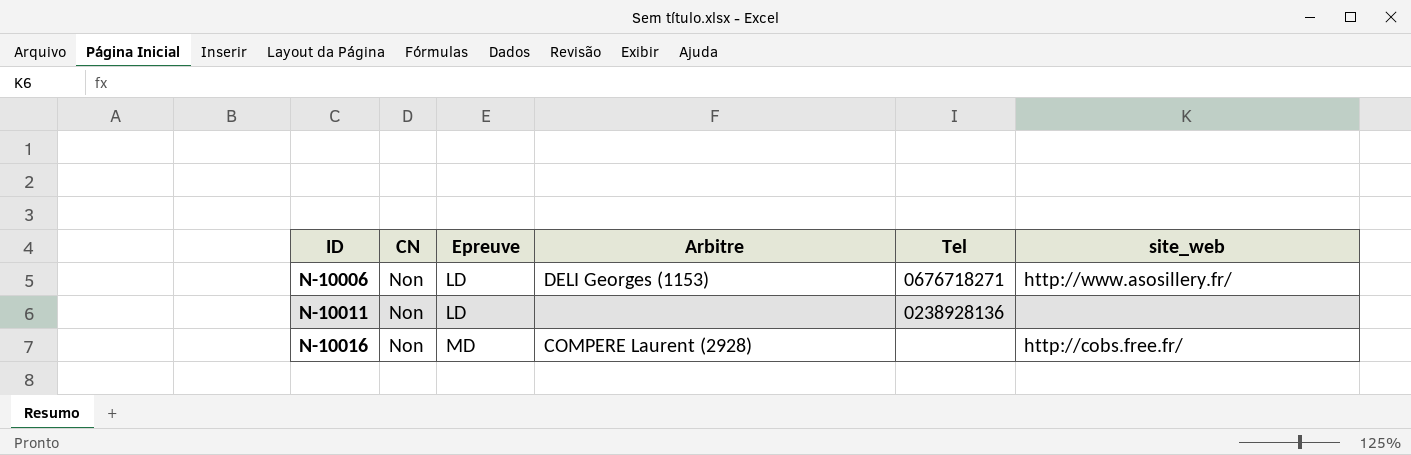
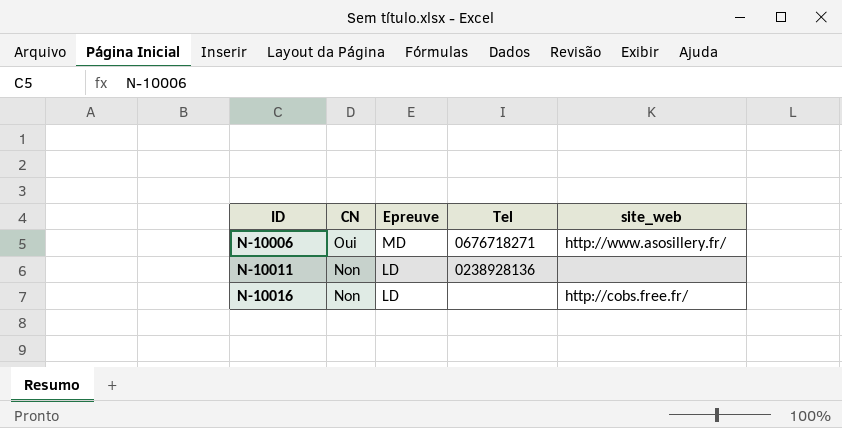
column Arbitre | position: 4 -> none
N-10006 | CN: Non -> Oui
N-10006 | Epreuve: LD -> MD
N-10016 | Epreuve: MD -> LD

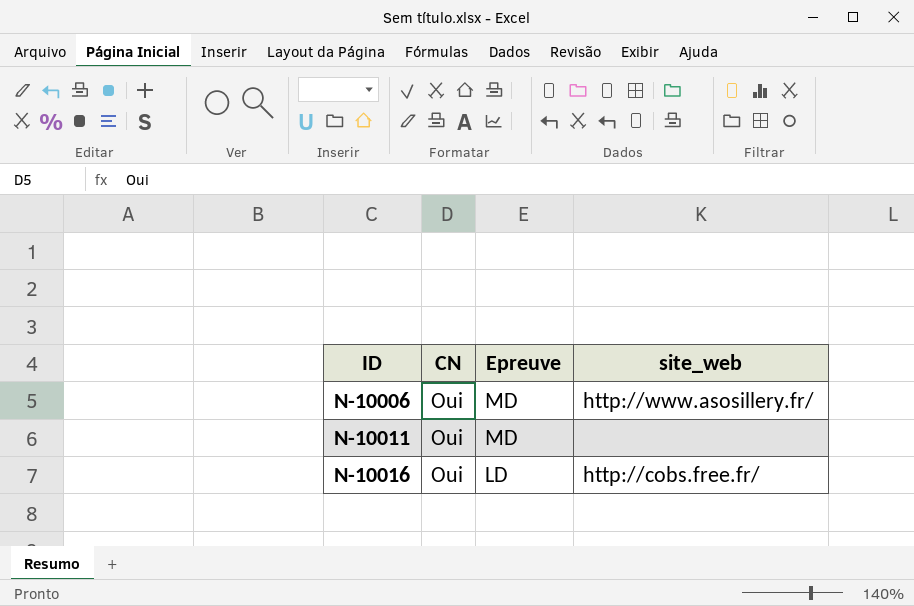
column Tel | position: 4 -> none
N-10011 | CN: Non -> Oui
N-10011 | Epreuve: LD -> MD
N-10016 | CN: Non -> Oui

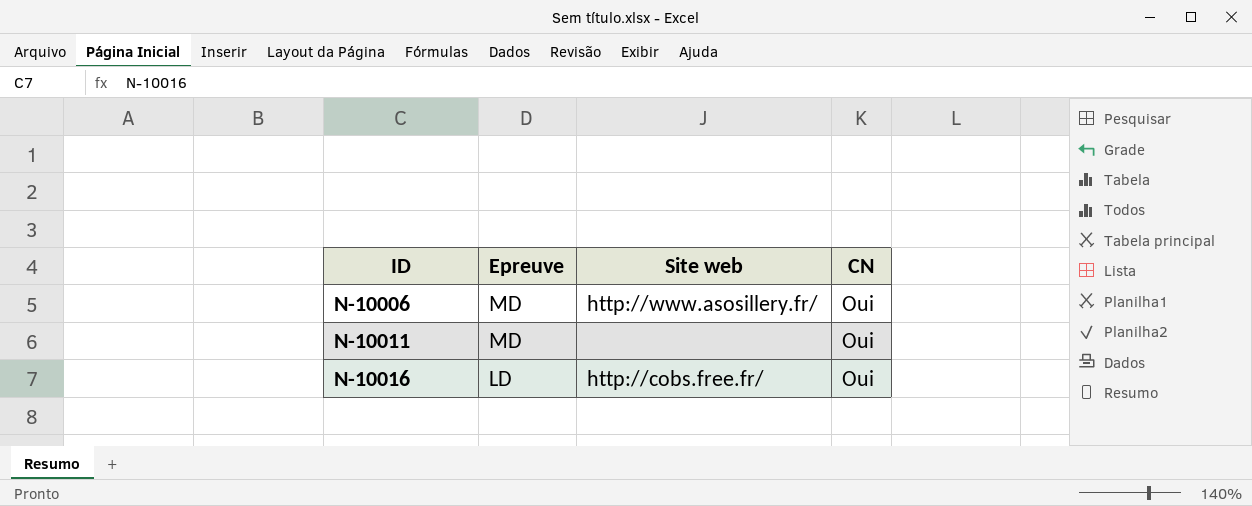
column name: site_web -> Site web
column CN | position: 2 -> 4

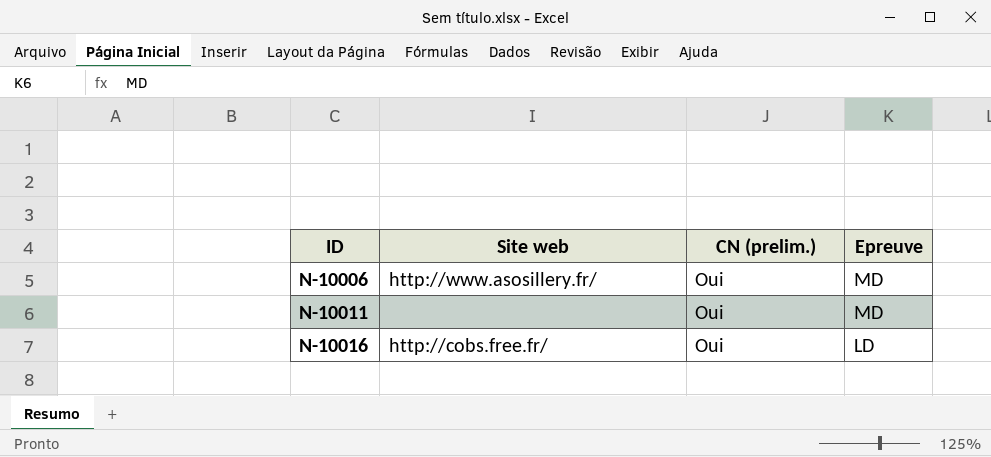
column name: CN -> CN (prelim.)
column Epreuve | position: 2 -> 4

